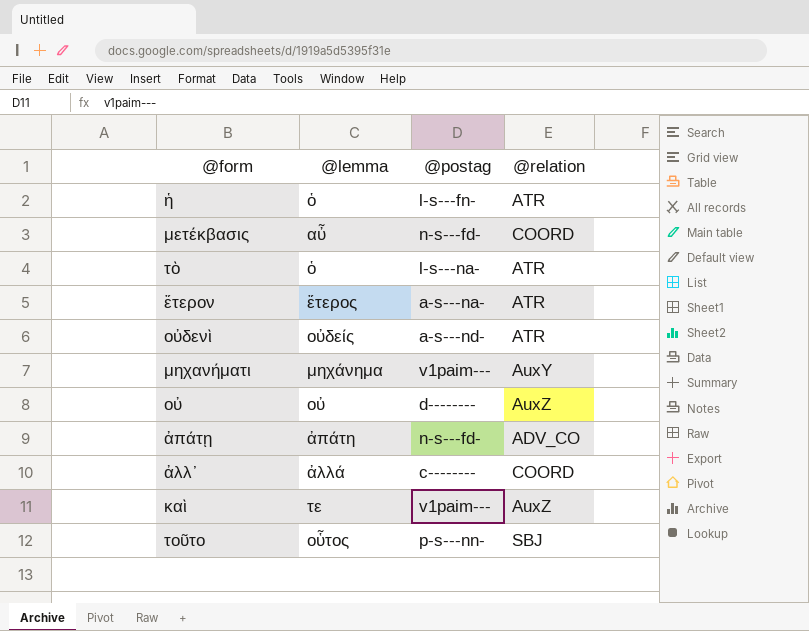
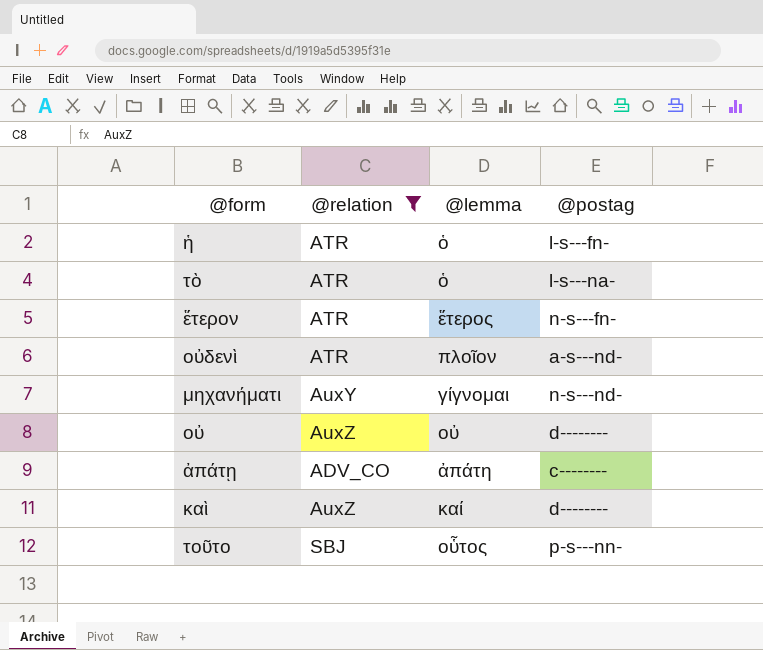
filter: none -> @relation != COORD
column @relation | position: 4 -> 2
ἕτερον | @postag: a-s---na- -> n-s---fn-
οὐδενὶ | @lemma: οὐδείς -> πλοῖον
μηχανήματι | @lemma: μηχάνημα -> γίγνομαι
μηχανήματι | @postag: v1paim--- -> n-s---nd-
ἀπάτῃ | @postag: n-s---fd- -> c--------
καὶ | @lemma: τε -> καί
καὶ | @postag: v1paim--- -> d--------

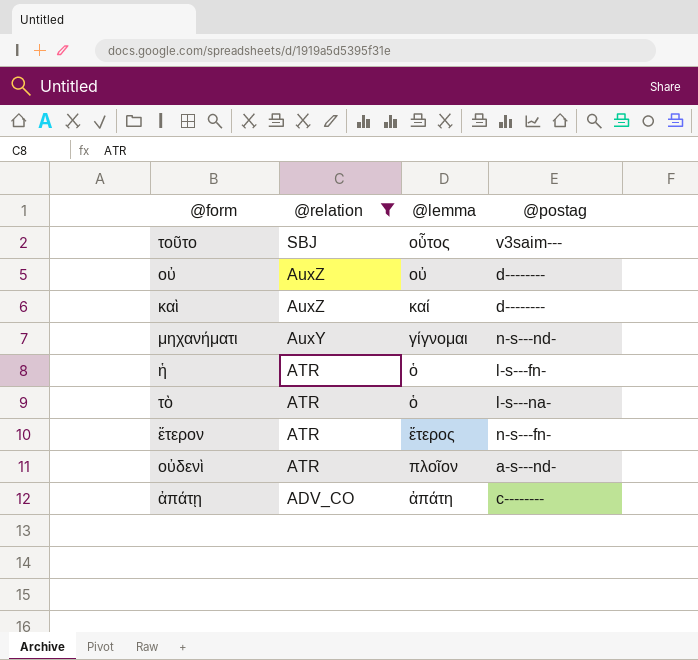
row order: none -> @relation descending
τοῦτο | @postag: p-s---nn- -> v3saim---

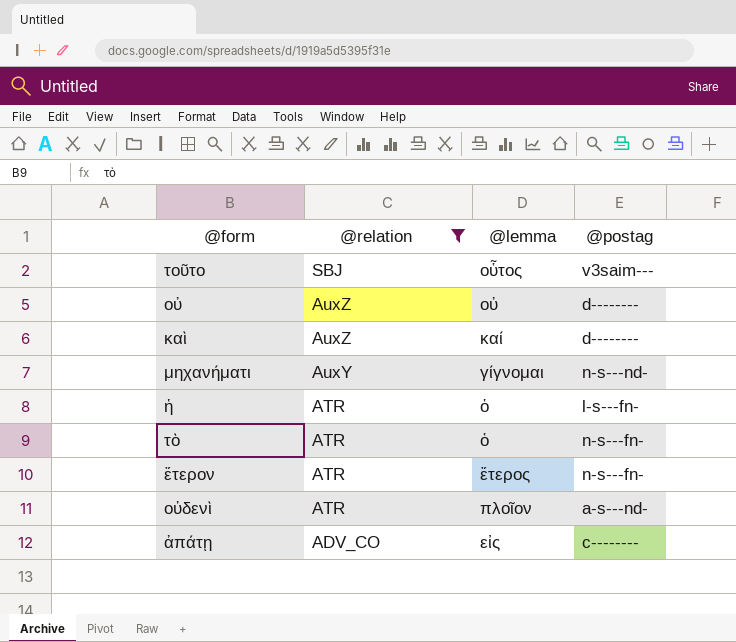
τὸ | @postag: l-s---na- -> n-s---fn-
ἀπάτῃ | @lemma: ἀπάτη -> εἰς

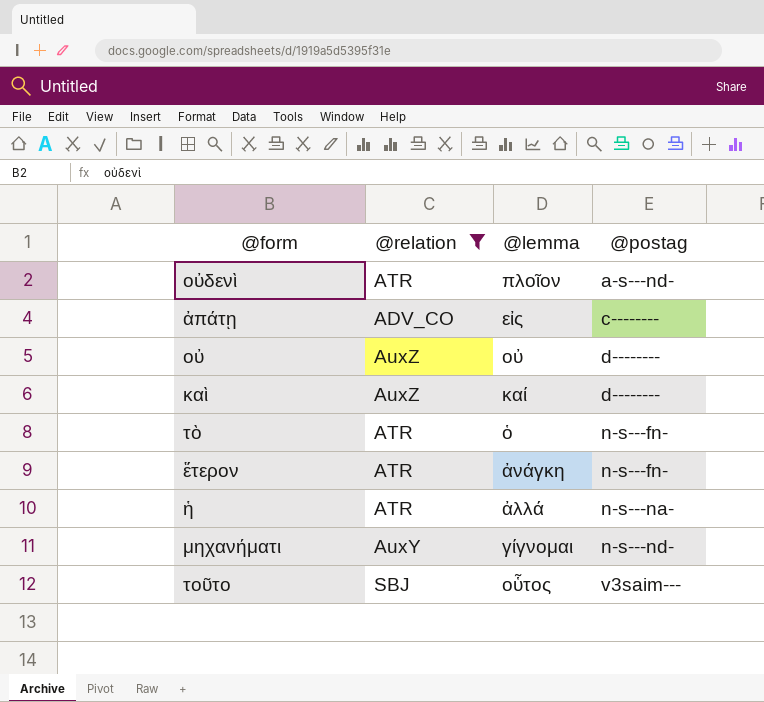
row order: @relation descending -> @postag ascending
ἕτερον | @lemma: ἕτερος -> ἀνάγκη
ἡ | @lemma: ὁ -> ἀλλά
ἡ | @postag: l-s---fn- -> n-s---na-

